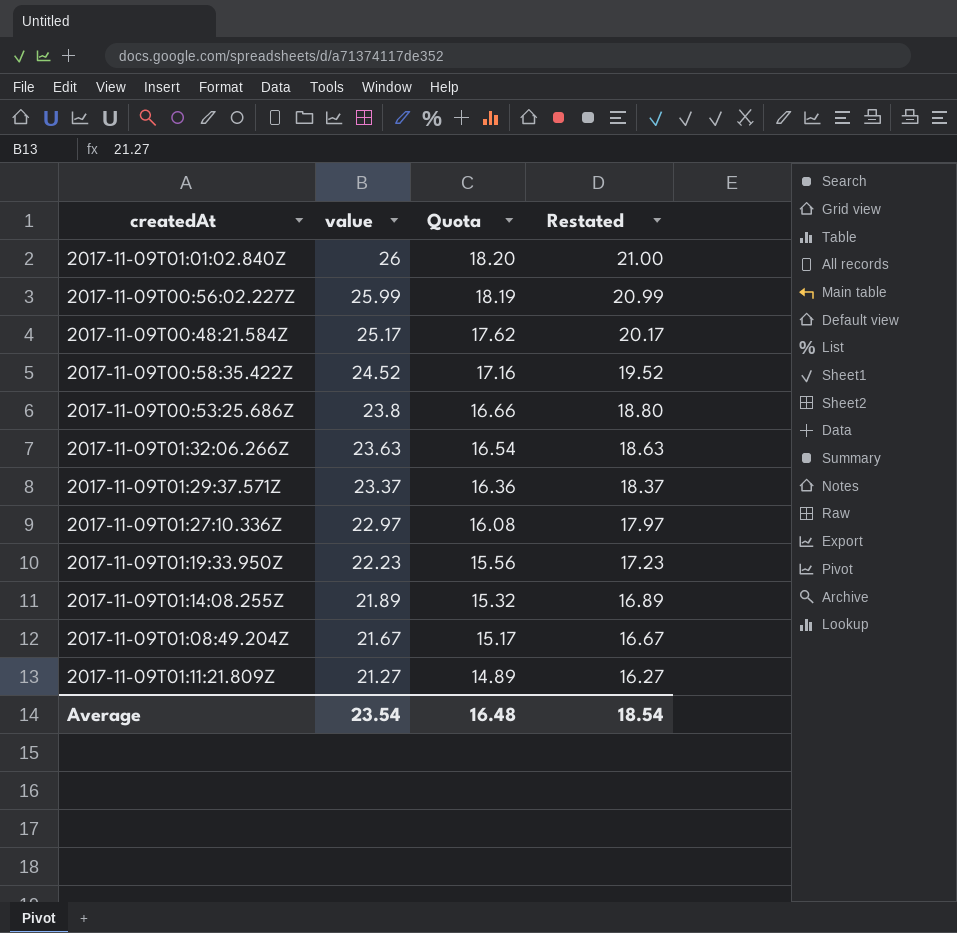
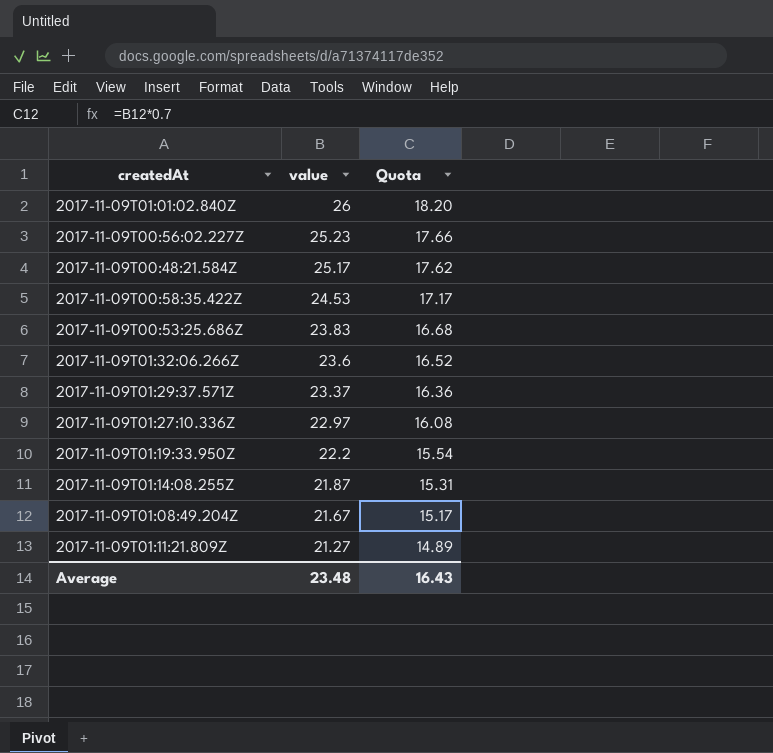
column Restated | formula: [value] - 5 -> none
2017-11-09T00:56:02.227Z | value: 25.99 -> 25.23
2017-11-09T00:56:02.227Z | Quota: 18.19 -> 17.66
2017-11-09T00:58:35.422Z | value: 24.52 -> 24.53
2017-11-09T00:58:35.422Z | Quota: 17.16 -> 17.17
2017-11-09T00:53:25.686Z | value: 23.8 -> 23.83
2017-11-09T00:53:25.686Z | Quota: 16.66 -> 16.68
2017-11-09T01:32:06.266Z | value: 23.63 -> 23.6
2017-11-09T01:32:06.266Z | Quota: 16.54 -> 16.52
2017-11-09T01:19:33.950Z | value: 22.23 -> 22.2
2017-11-09T01:19:33.950Z | Quota: 15.56 -> 15.54
2017-11-09T01:14:08.255Z | value: 21.89 -> 21.87
2017-11-09T01:14:08.255Z | Quota: 15.32 -> 15.31
Average | value: 23.54 -> 23.48
Average | Quota: 16.48 -> 16.43

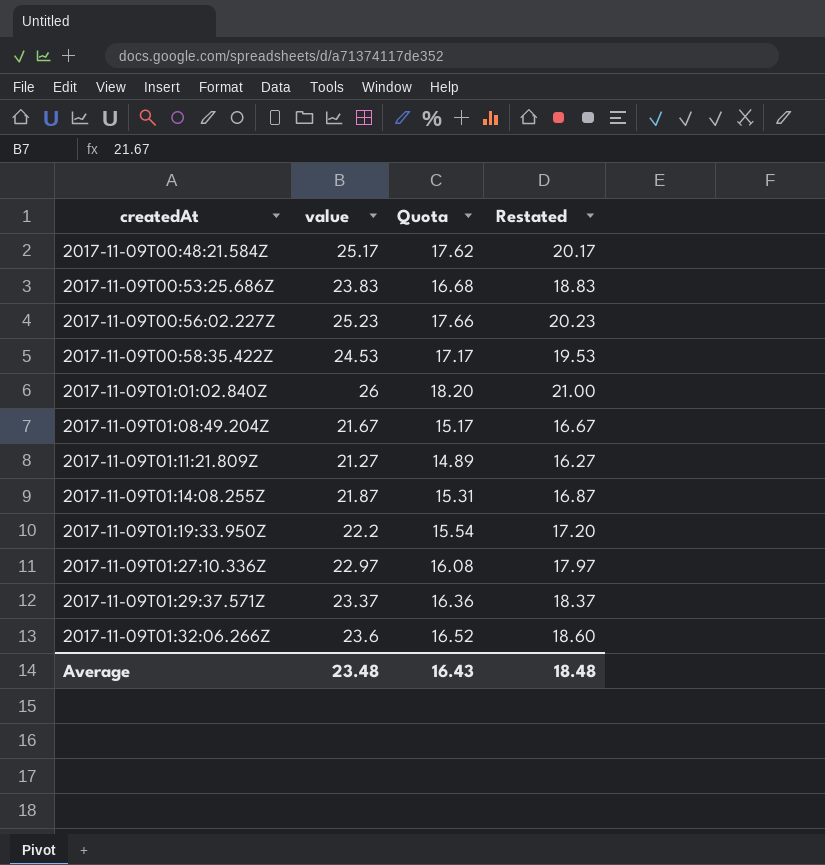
row order: value descending -> createdAt ascending
column Restated | formula: none -> [value] - 5

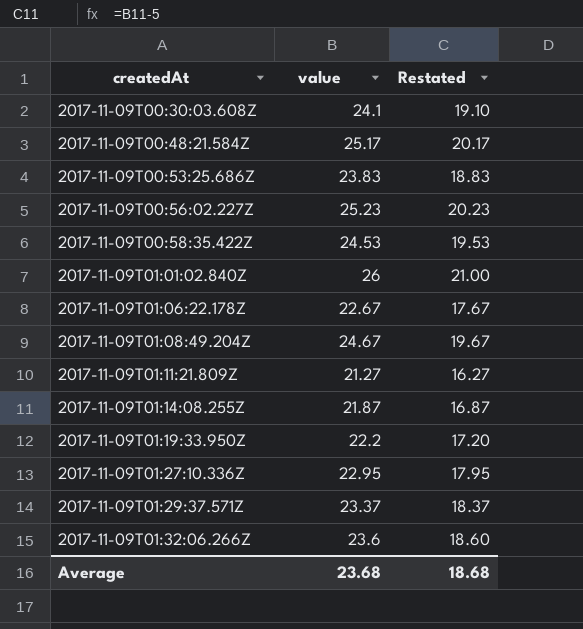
column Quota | formula: [value] * 0.7 -> none
row 2017-11-09T00:30:03.608Z: none -> 24.1 | 19.10
row 2017-11-09T01:06:22.178Z: none -> 22.67 | 17.67
2017-11-09T01:08:49.204Z | value: 21.67 -> 24.67
2017-11-09T01:08:49.204Z | Restated: 16.67 -> 19.67
2017-11-09T01:27:10.336Z | value: 22.97 -> 22.95
2017-11-09T01:27:10.336Z | Restated: 17.97 -> 17.95
Average | value: 23.48 -> 23.68
Average | Restated: 18.48 -> 18.68

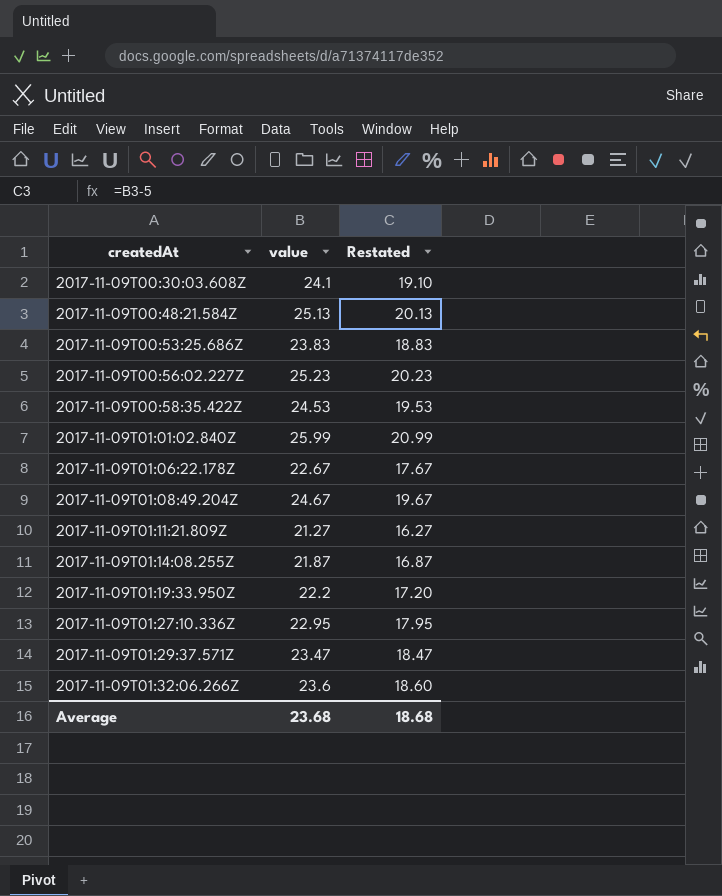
2017-11-09T00:48:21.584Z | value: 25.17 -> 25.13
2017-11-09T00:48:21.584Z | Restated: 20.17 -> 20.13
2017-11-09T01:01:02.840Z | value: 26 -> 25.99
2017-11-09T01:01:02.840Z | Restated: 21.00 -> 20.99
2017-11-09T01:29:37.571Z | value: 23.37 -> 23.47
2017-11-09T01:29:37.571Z | Restated: 18.37 -> 18.47

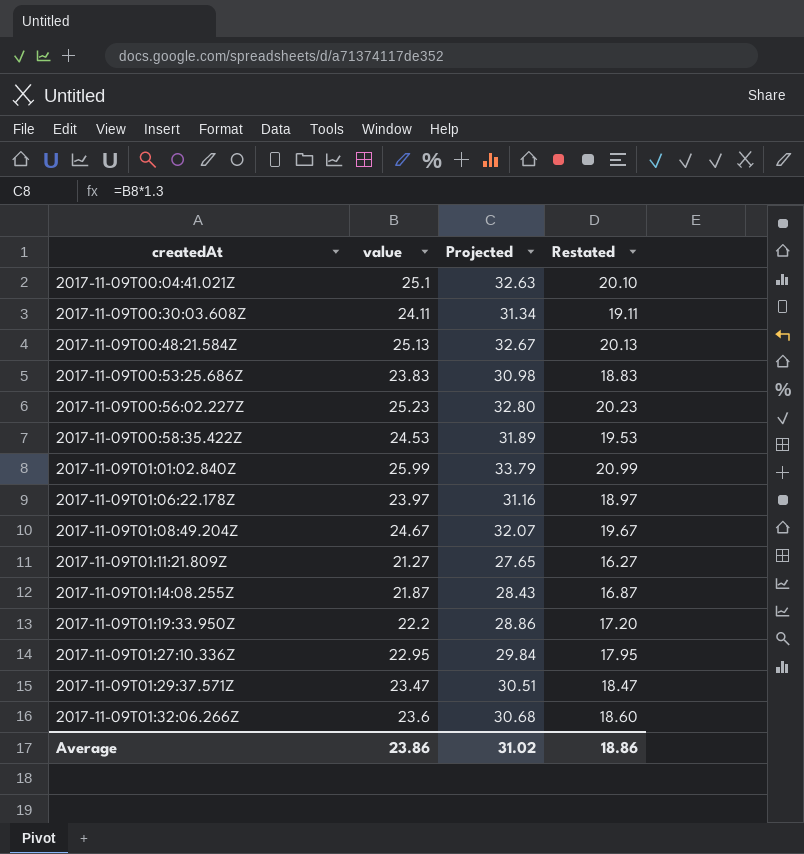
column Projected | formula: none -> [value] * 1.3
row 2017-11-09T00:04:41.021Z: none -> 25.1 | 32.63 | 20.10
2017-11-09T00:30:03.608Z | value: 24.1 -> 24.11
2017-11-09T00:30:03.608Z | Restated: 19.10 -> 19.11
2017-11-09T01:06:22.178Z | value: 22.67 -> 23.97
2017-11-09T01:06:22.178Z | Restated: 17.67 -> 18.97
Average | value: 23.68 -> 23.86
Average | Restated: 18.68 -> 18.86

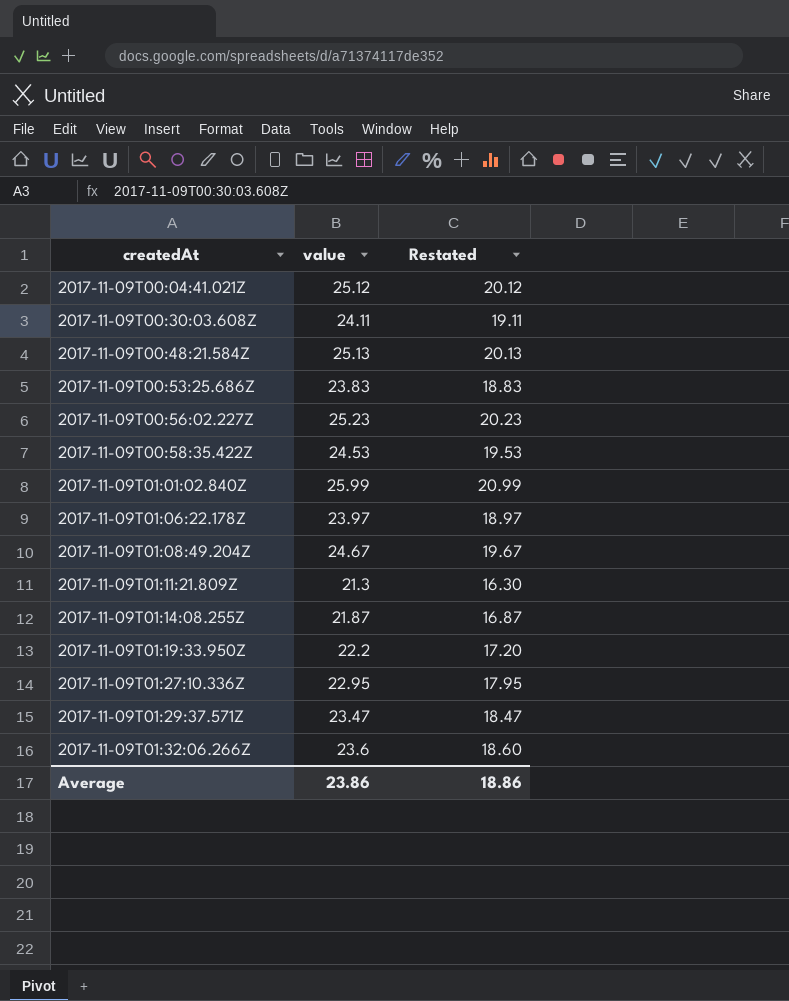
column Projected | formula: [value] * 1.3 -> none
2017-11-09T00:04:41.021Z | value: 25.1 -> 25.12
2017-11-09T00:04:41.021Z | Restated: 20.10 -> 20.12
2017-11-09T01:11:21.809Z | value: 21.27 -> 21.3
2017-11-09T01:11:21.809Z | Restated: 16.27 -> 16.30

